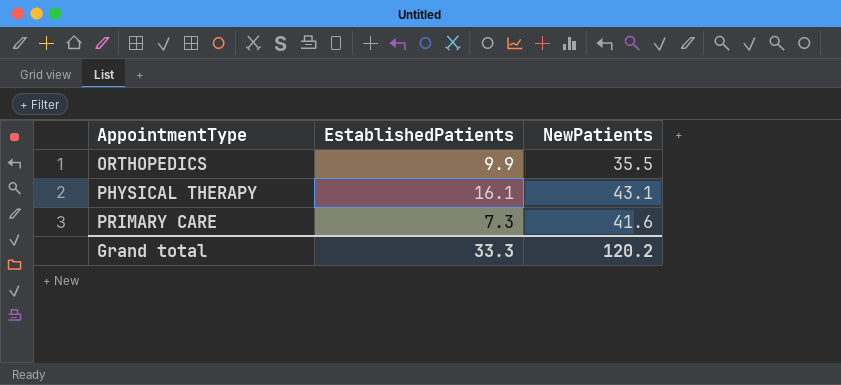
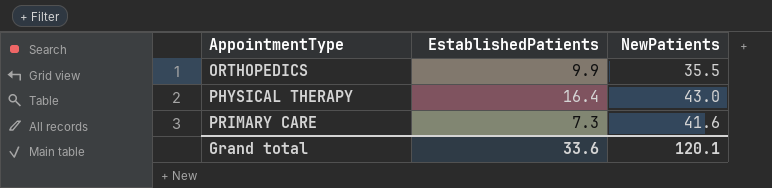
PHYSICAL THERAPY | EstablishedPatients: 16.1 -> 16.4
PHYSICAL THERAPY | NewPatients: 43.1 -> 43.0
Grand total | EstablishedPatients: 33.3 -> 33.6
Grand total | NewPatients: 120.2 -> 120.1

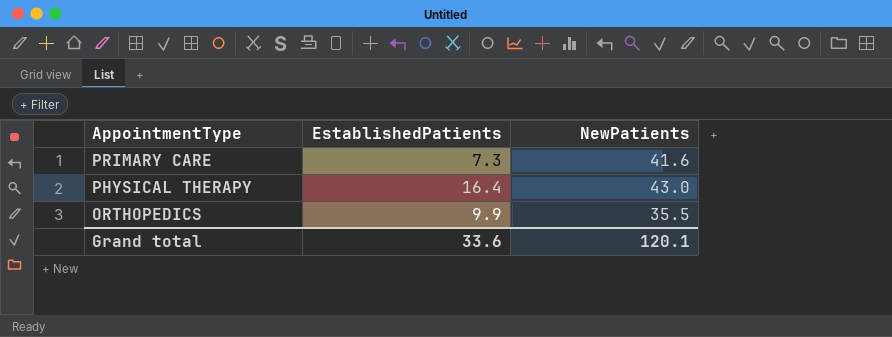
row order: AppointmentType ascending -> AppointmentType descending

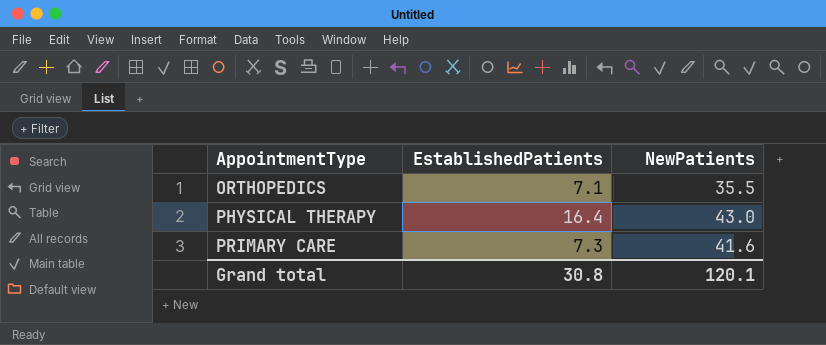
row order: AppointmentType descending -> AppointmentType ascending
ORTHOPEDICS | EstablishedPatients: 9.9 -> 7.1
Grand total | EstablishedPatients: 33.6 -> 30.8

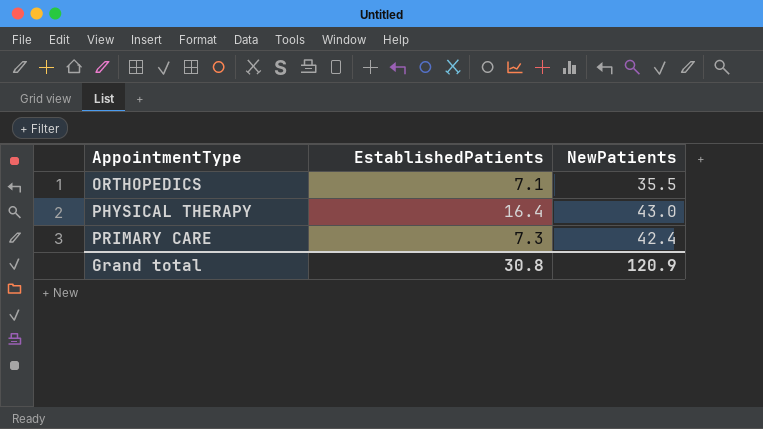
PRIMARY CARE | NewPatients: 41.6 -> 42.4
Grand total | NewPatients: 120.1 -> 120.9

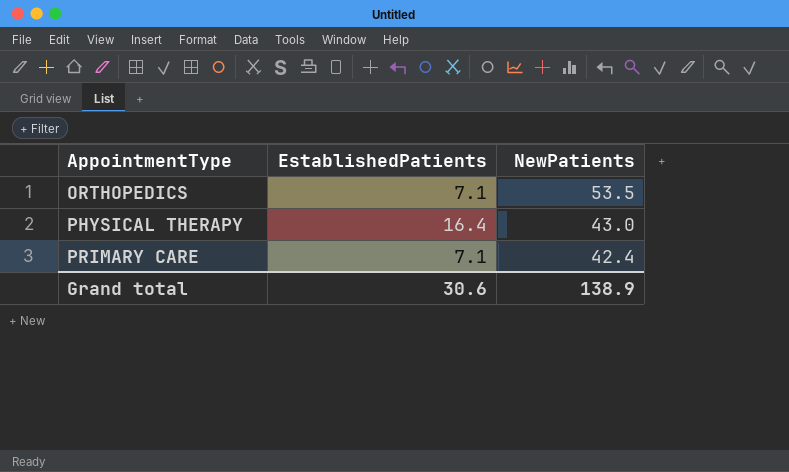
ORTHOPEDICS | NewPatients: 35.5 -> 53.5
PRIMARY CARE | EstablishedPatients: 7.3 -> 7.1
Grand total | EstablishedPatients: 30.8 -> 30.6
Grand total | NewPatients: 120.9 -> 138.9

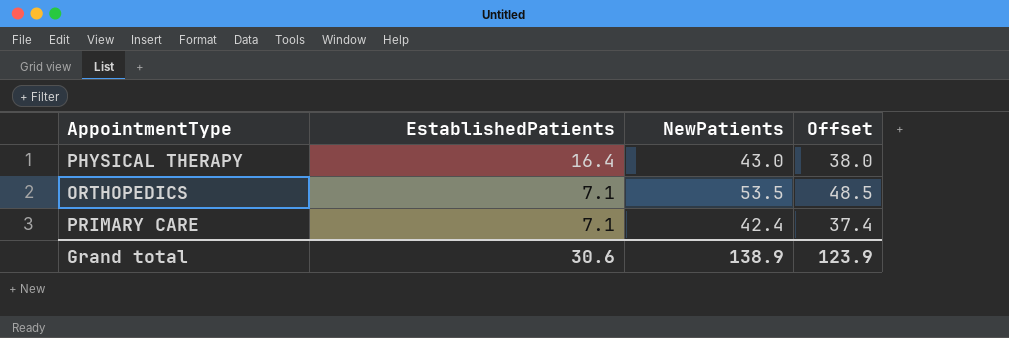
row order: AppointmentType ascending -> EstablishedPatients descending
column Offset | formula: none -> [NewPatients] - 5

